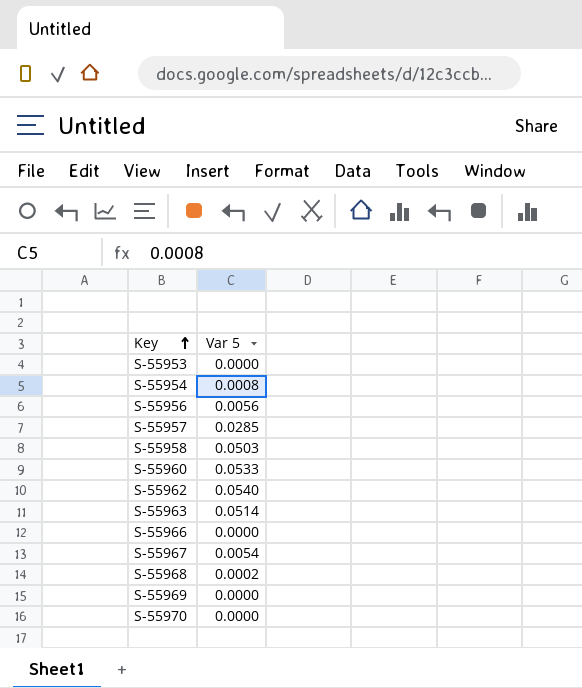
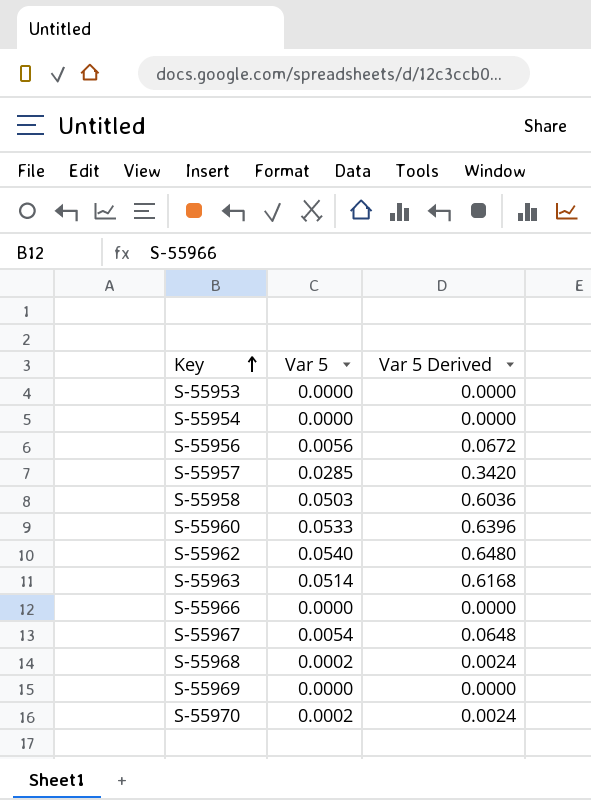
column Var 5 Derived | formula: none -> [Var 5] * 12
S-55954 | Var 5: 0.0008 -> 0.0000
S-55970 | Var 5: 0.0000 -> 0.0002

